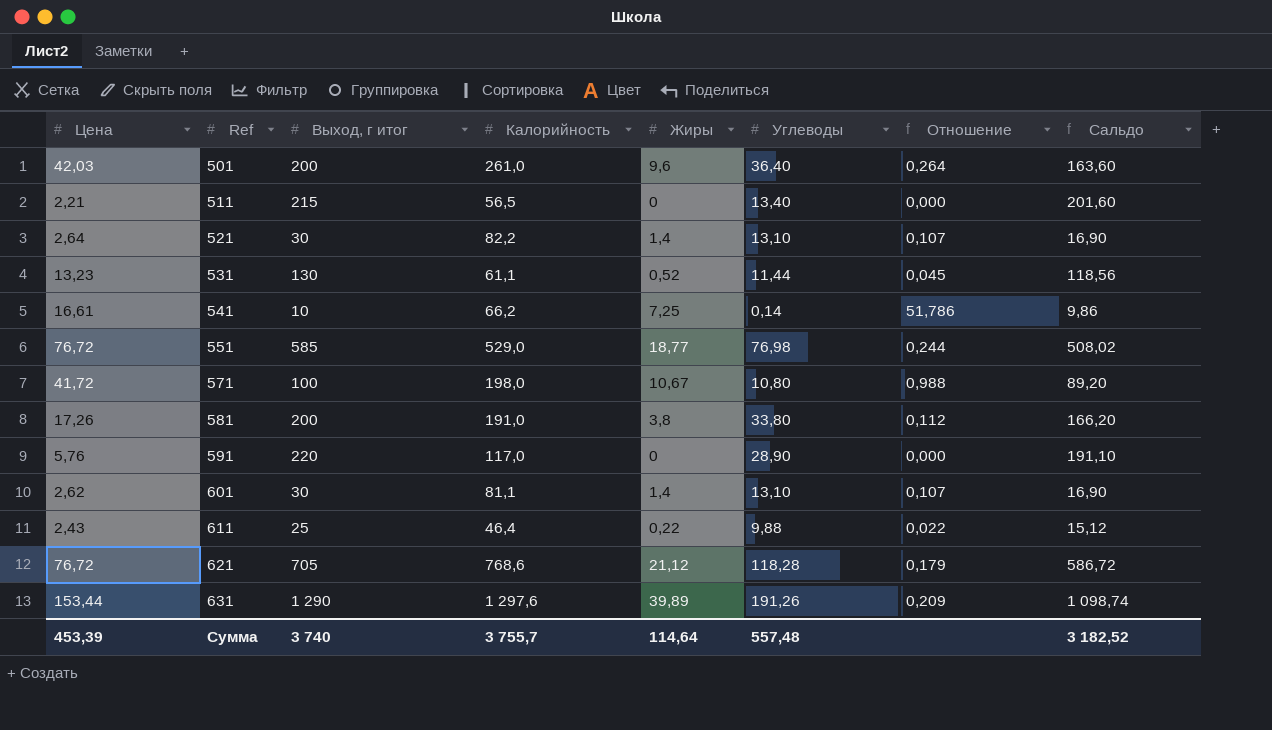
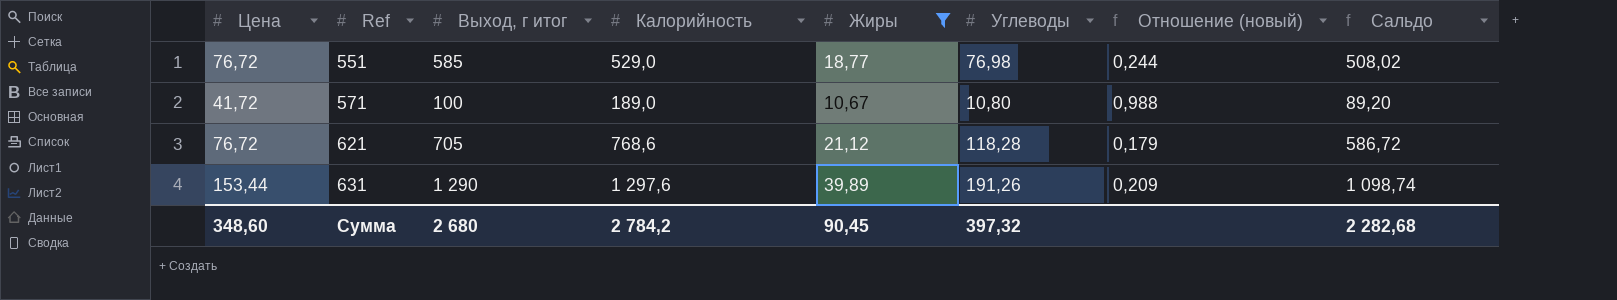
filter: none -> Жиры >= 10,67
column name: Отношение -> Отношение (новый)
571 | Калорийность: 198,0 -> 189,0
Сумма | Цена: 453,39 -> 348,60
Сумма | Выход, г итог: 3 740 -> 2 680
Сумма | Калорийность: 3 755,7 -> 2 784,2
Сумма | Жиры: 114,64 -> 90,45
Сумма | Углеводы: 557,48 -> 397,32
Сумма | Сальдо: 3 182,52 -> 2 282,68

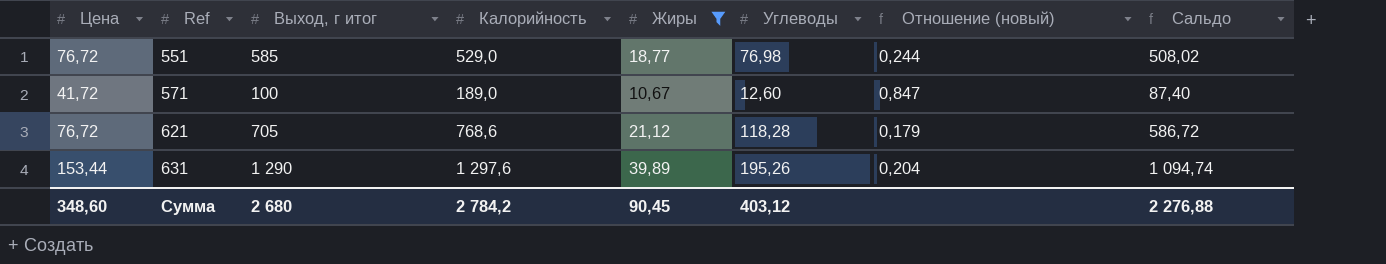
571 | Углеводы: 10,80 -> 12,60
571 | Отношение (новый): 0,988 -> 0,847
571 | Сальдо: 89,20 -> 87,40
631 | Углеводы: 191,26 -> 195,26
631 | Отношение (новый): 0,209 -> 0,204
631 | Сальдо: 1 098,74 -> 1 094,74
Сумма | Углеводы: 397,32 -> 403,12
Сумма | Сальдо: 2 282,68 -> 2 276,88

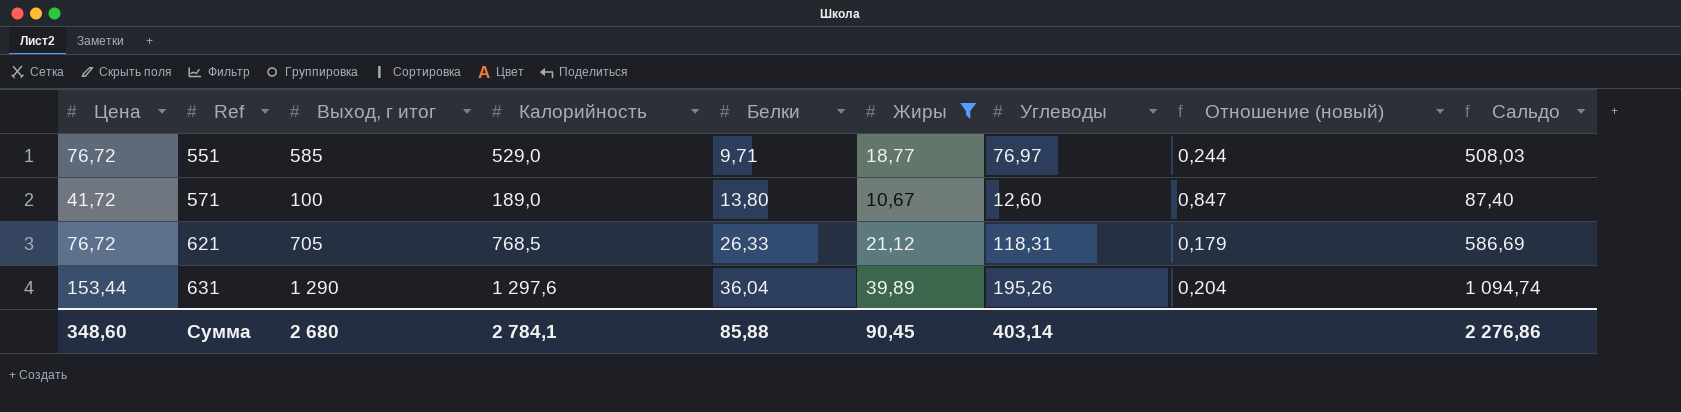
column Белки | position: none -> 5
551 | Углеводы: 76,98 -> 76,97
551 | Сальдо: 508,02 -> 508,03
621 | Калорийность: 768,6 -> 768,5
621 | Углеводы: 118,28 -> 118,31
621 | Сальдо: 586,72 -> 586,69
Сумма | Калорийность: 2 784,2 -> 2 784,1
Сумма | Углеводы: 403,12 -> 403,14
Сумма | Сальдо: 2 276,88 -> 2 276,86

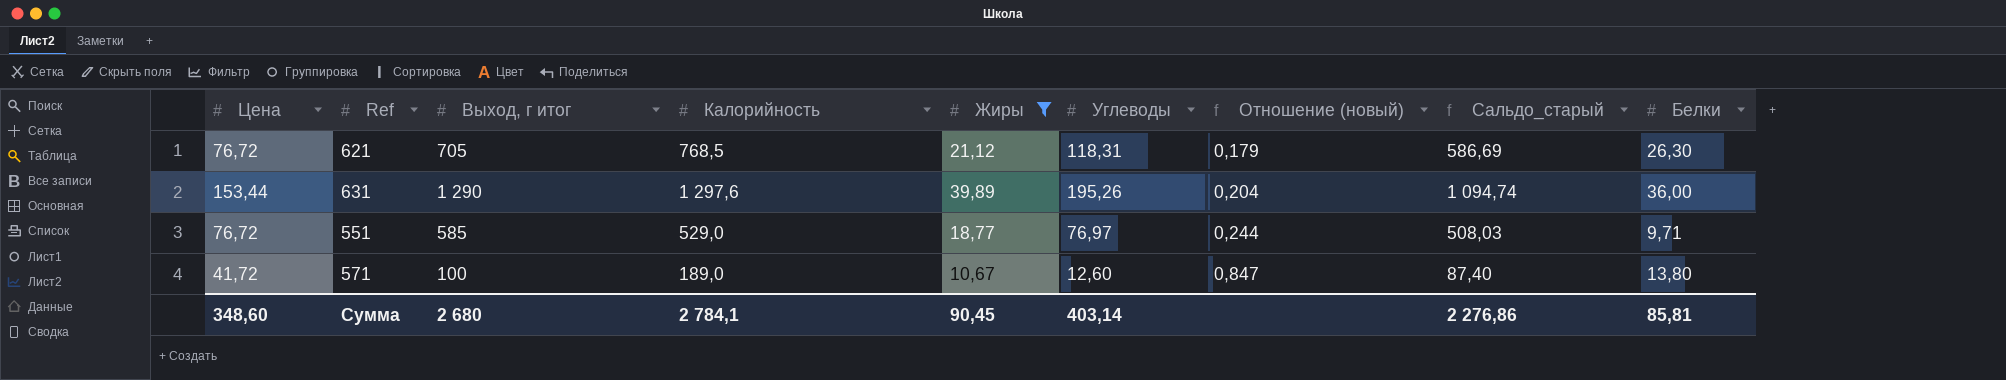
row order: Ref ascending -> Отношение (новый) ascending
column name: Сальдо -> Сальдо_старый
column Белки | position: 5 -> 9
621 | Белки: 26,33 -> 26,30
631 | Белки: 36,04 -> 36,00
Сумма | Белки: 85,88 -> 85,81

